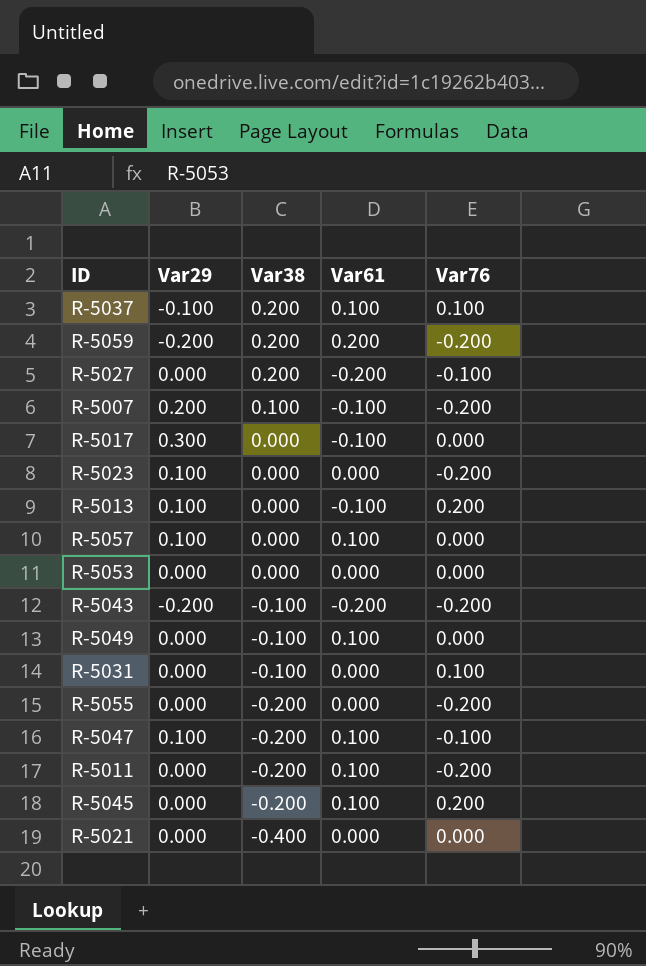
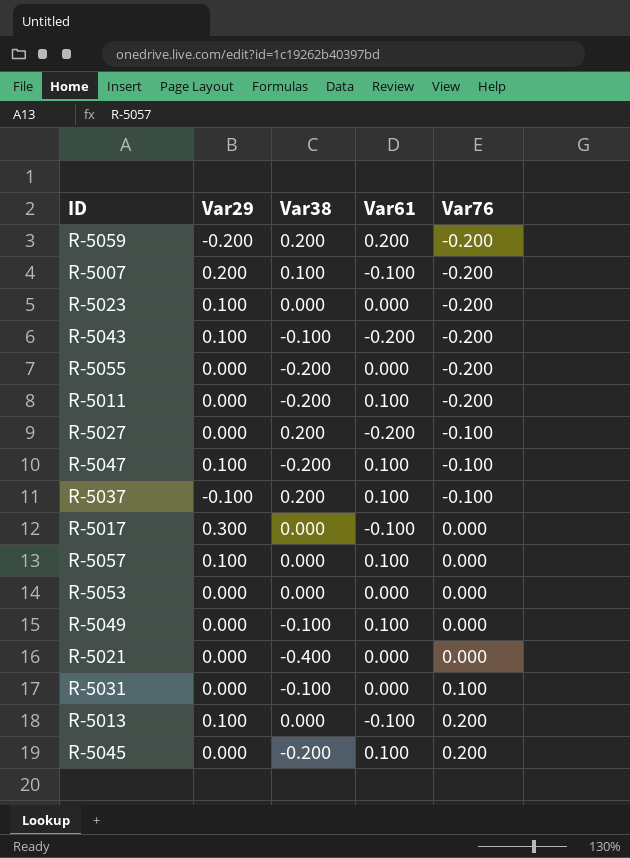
row order: Var38 descending -> Var76 ascending
R-5043 | Var29: -0.200 -> 0.100
R-5037 | Var76: 0.100 -> -0.100

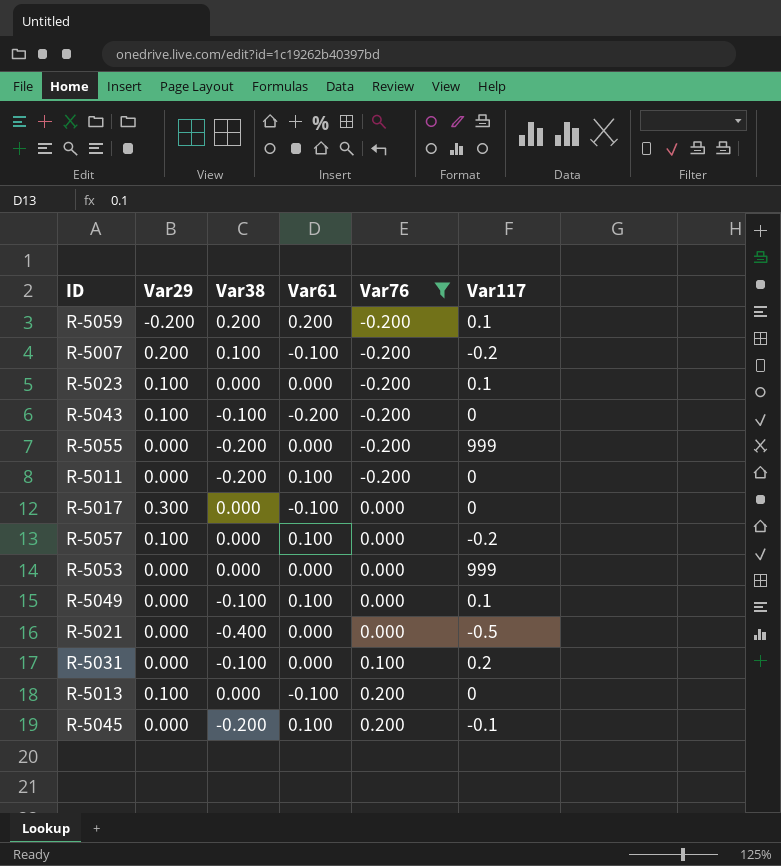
filter: none -> Var76 != -0.100
column Var117 | position: none -> 6

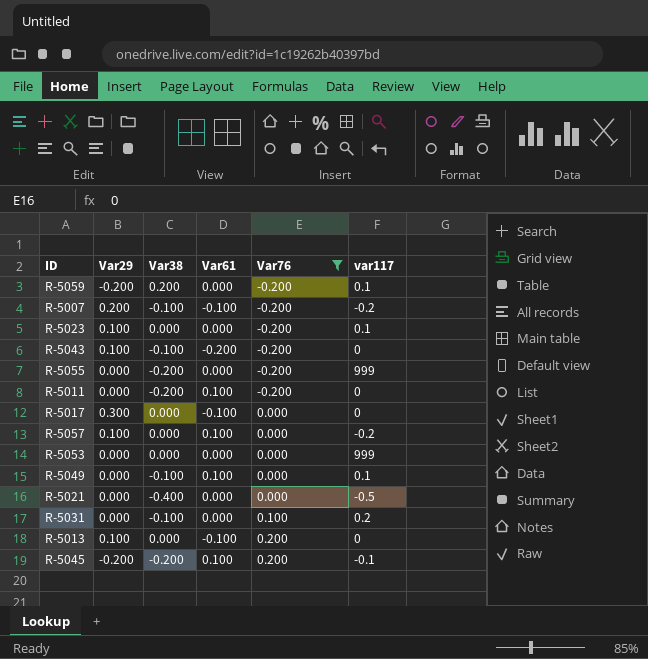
column name: Var117 -> var117
R-5059 | Var61: 0.200 -> 0.000
R-5007 | Var38: 0.100 -> -0.100
R-5045 | Var29: 0.000 -> -0.200

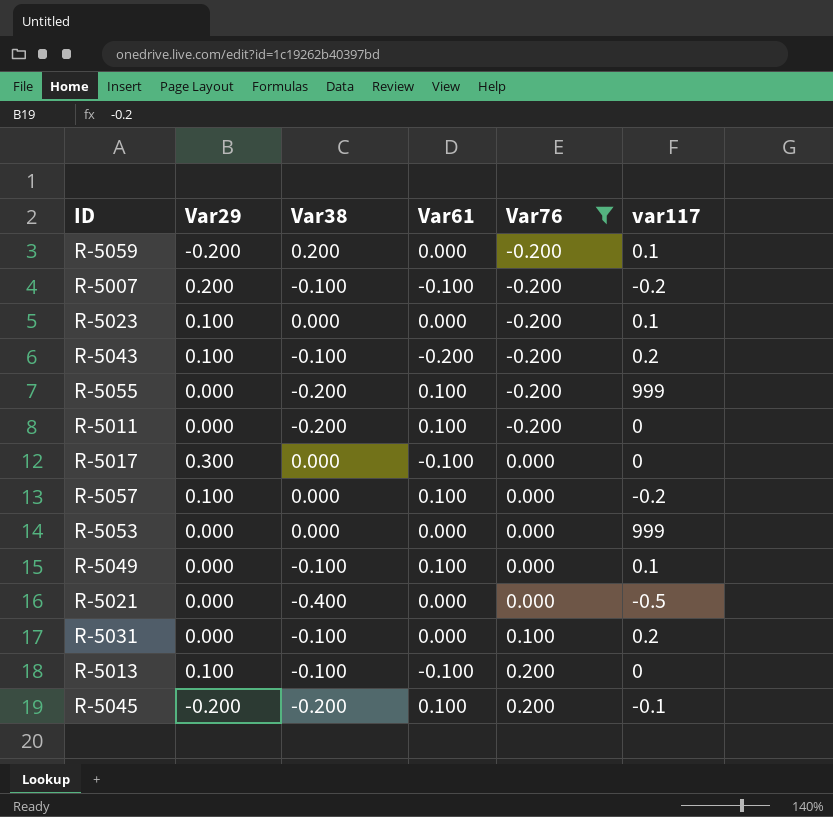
R-5043 | var117: 0 -> 0.2
R-5055 | Var61: 0.000 -> 0.100
R-5013 | Var38: 0.000 -> -0.100

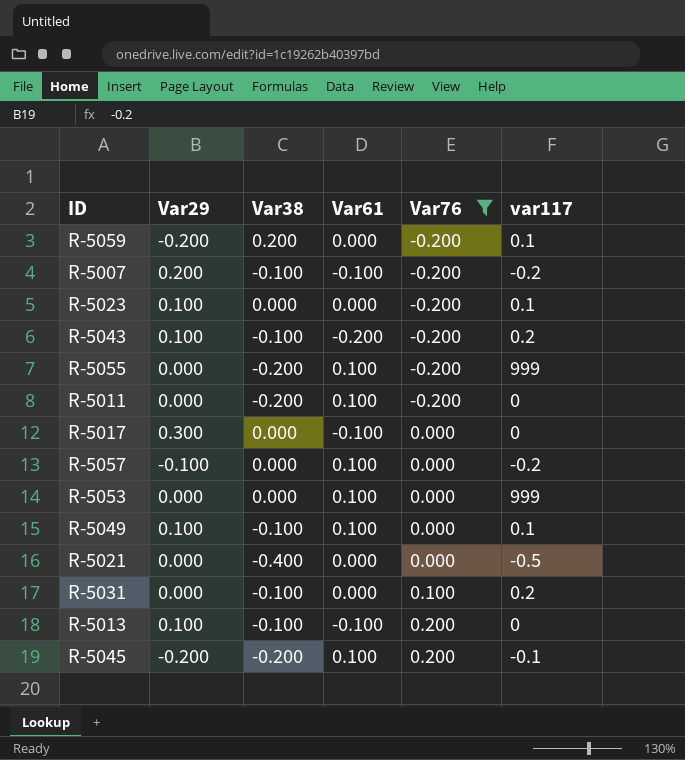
R-5057 | Var29: 0.100 -> -0.100
R-5053 | Var61: 0.000 -> 0.100
R-5049 | Var29: 0.000 -> 0.100

